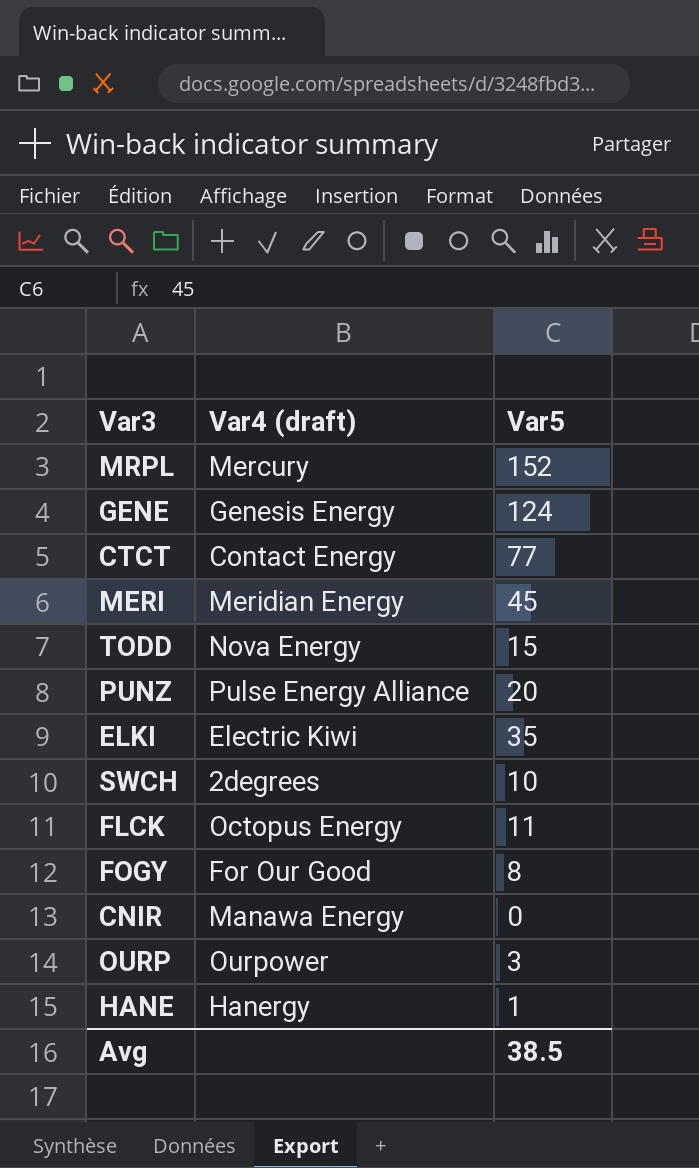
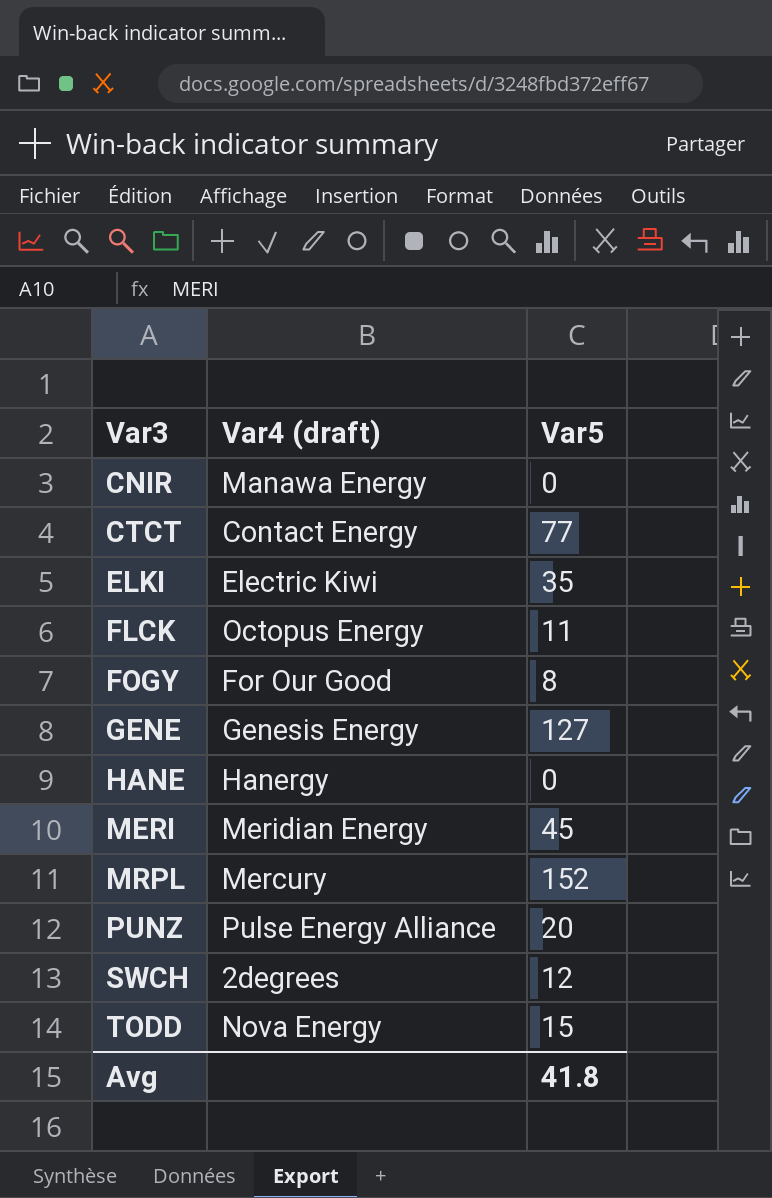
row order: none -> Var3 ascending
row OURP: Ourpower | 3 -> none
GENE | Var5: 124 -> 127
HANE | Var5: 1 -> 0
SWCH | Var5: 10 -> 12
Avg | Var5: 38.5 -> 41.8

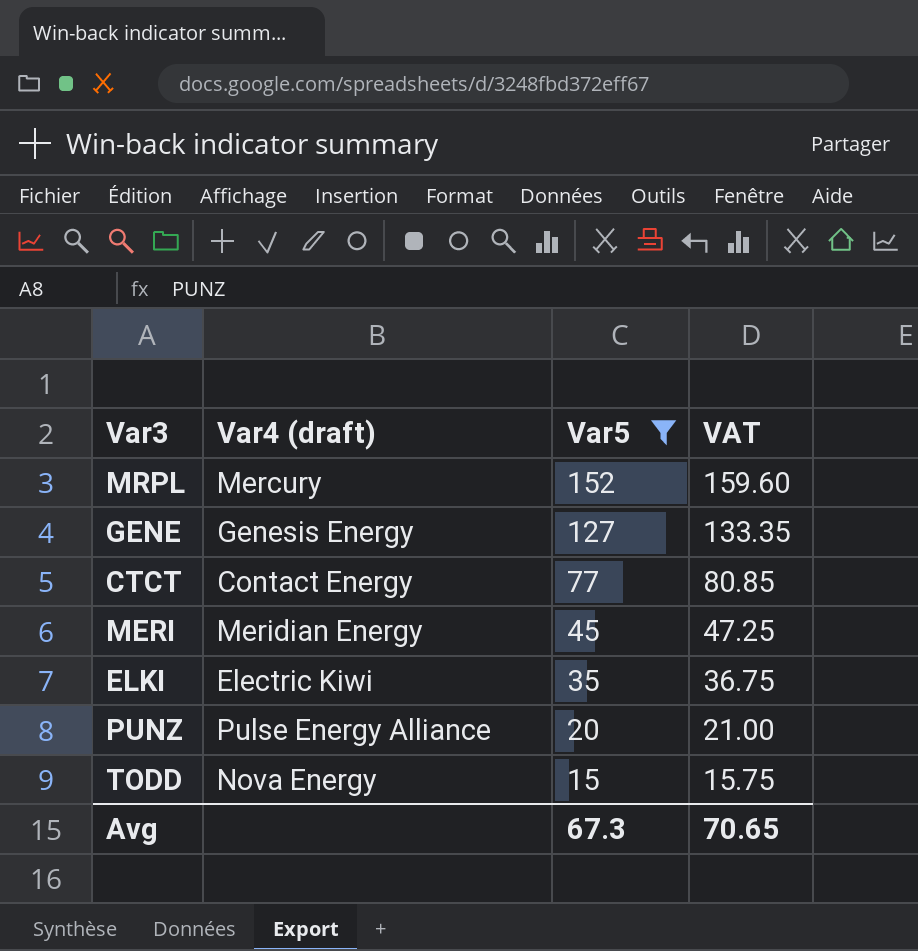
filter: none -> Var5 >= 15
row order: Var3 ascending -> Var5 descending
column VAT | formula: none -> [Var5] * 1.05
Avg | Var5: 41.8 -> 67.3

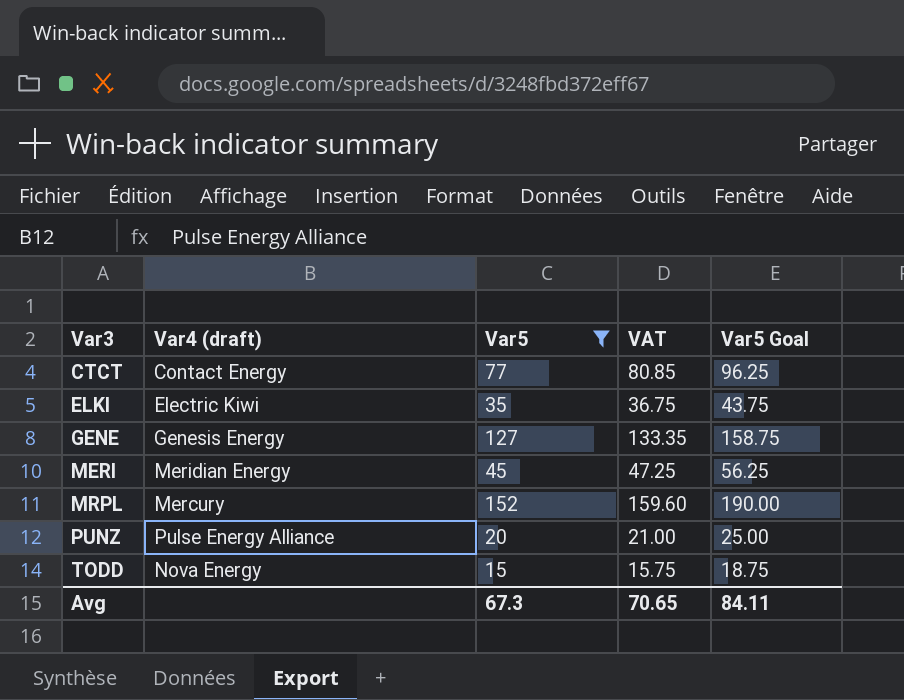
row order: Var5 descending -> Var3 ascending
column Var5 Goal | formula: none -> [Var5] * 1.25

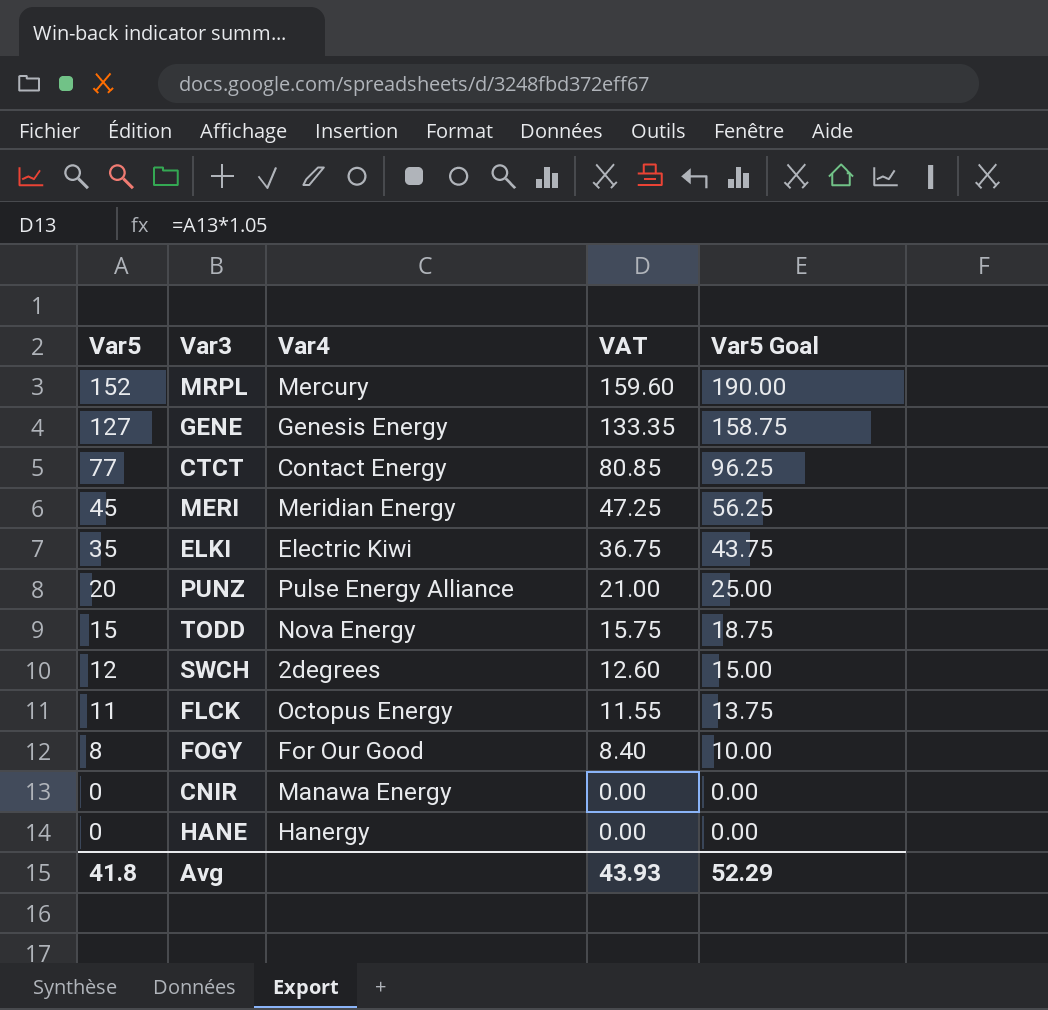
filter: Var5 >= 15 -> none
row order: Var3 ascending -> Var5 descending
column Var5 | position: 3 -> 1
column name: Var4 (draft) -> Var4
Avg | Var5: 67.3 -> 41.8
Avg | VAT: 70.65 -> 43.93
Avg | Var5 Goal: 84.11 -> 52.29

